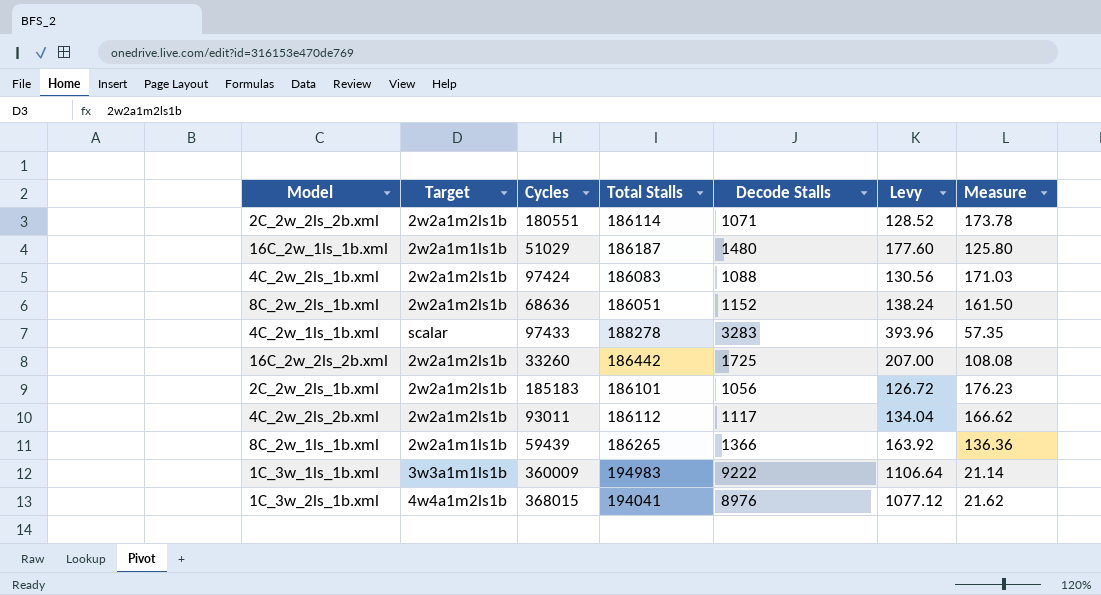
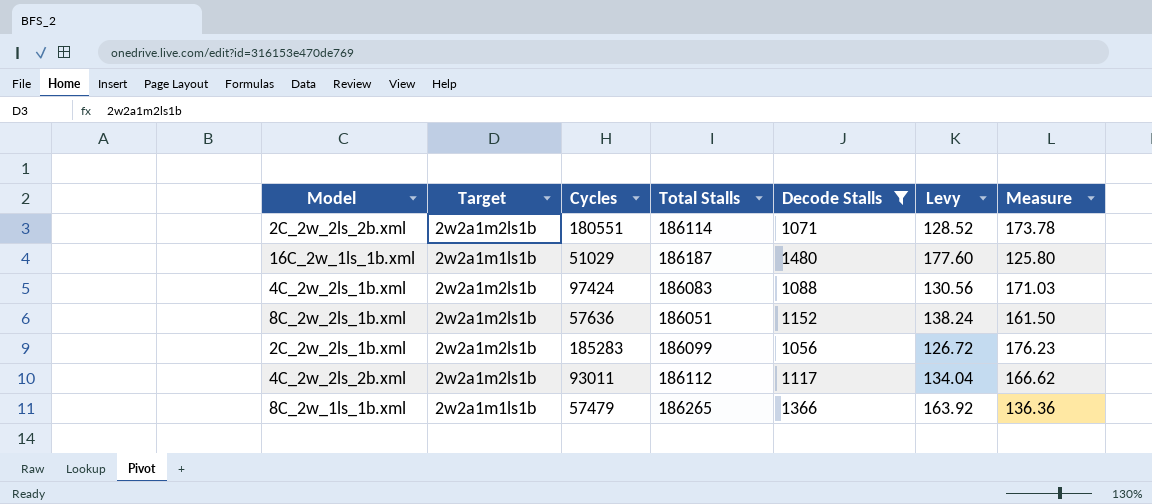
filter: none -> Decode Stalls <= 1480
8C_2w_2ls_1b.xml | Cycles: 68636 -> 57636
2C_2w_2ls_1b.xml | Cycles: 185183 -> 185283
2C_2w_2ls_1b.xml | Total Stalls: 186101 -> 186099
8C_2w_1ls_1b.xml | Cycles: 59439 -> 57479

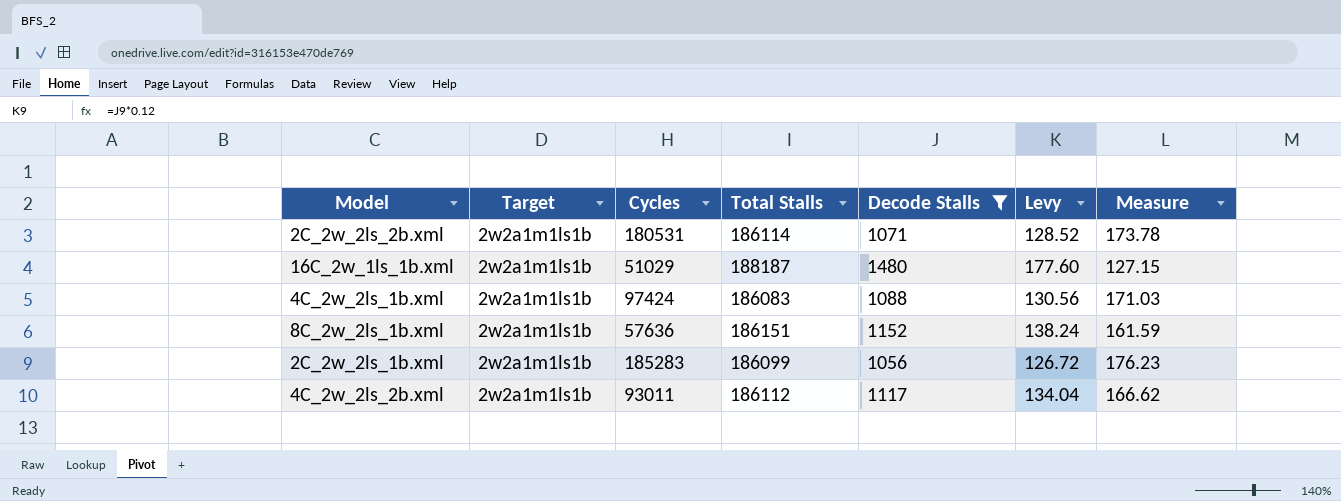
row 8C_2w_1ls_1b.xml: 2w2a1m1ls1b | 57479 | 186265 | 1366 | 163.92 | 136.36 -> none
2C_2w_2ls_2b.xml | Target: 2w2a1m2ls1b -> 2w2a1m1ls1b
2C_2w_2ls_2b.xml | Cycles: 180551 -> 180531
16C_2w_1ls_1b.xml | Total Stalls: 186187 -> 188187
16C_2w_1ls_1b.xml | Measure: 125.80 -> 127.15
4C_2w_2ls_1b.xml | Target: 2w2a1m2ls1b -> 2w2a1m1ls1b
8C_2w_2ls_1b.xml | Target: 2w2a1m2ls1b -> 2w2a1m1ls1b
8C_2w_2ls_1b.xml | Total Stalls: 186051 -> 186151
8C_2w_2ls_1b.xml | Measure: 161.50 -> 161.59
2C_2w_2ls_1b.xml | Target: 2w2a1m2ls1b -> 2w2a1m1ls1b
4C_2w_2ls_2b.xml | Target: 2w2a1m2ls1b -> 2w2a1m1ls1b

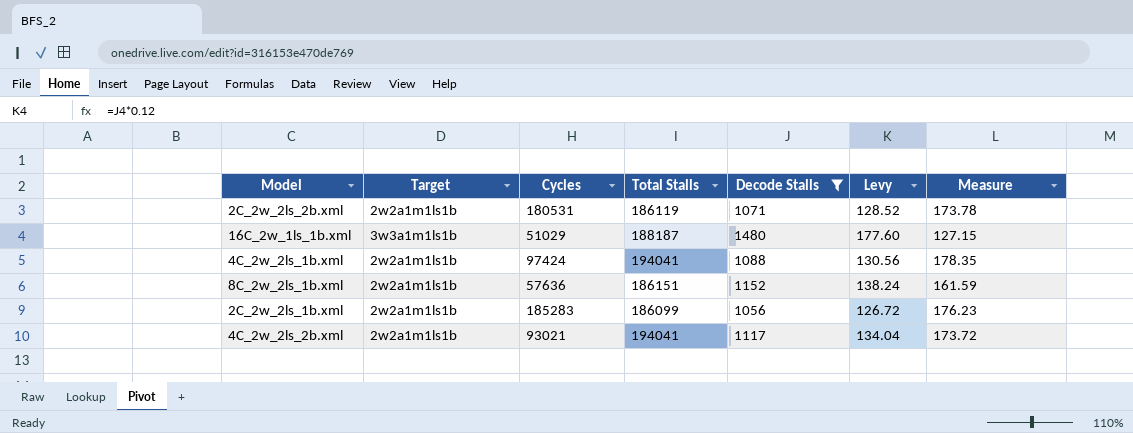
2C_2w_2ls_2b.xml | Total Stalls: 186114 -> 186119
16C_2w_1ls_1b.xml | Target: 2w2a1m1ls1b -> 3w3a1m1ls1b
4C_2w_2ls_1b.xml | Total Stalls: 186083 -> 194041
4C_2w_2ls_1b.xml | Measure: 171.03 -> 178.35
4C_2w_2ls_2b.xml | Cycles: 93011 -> 93021
4C_2w_2ls_2b.xml | Total Stalls: 186112 -> 194041
4C_2w_2ls_2b.xml | Measure: 166.62 -> 173.72

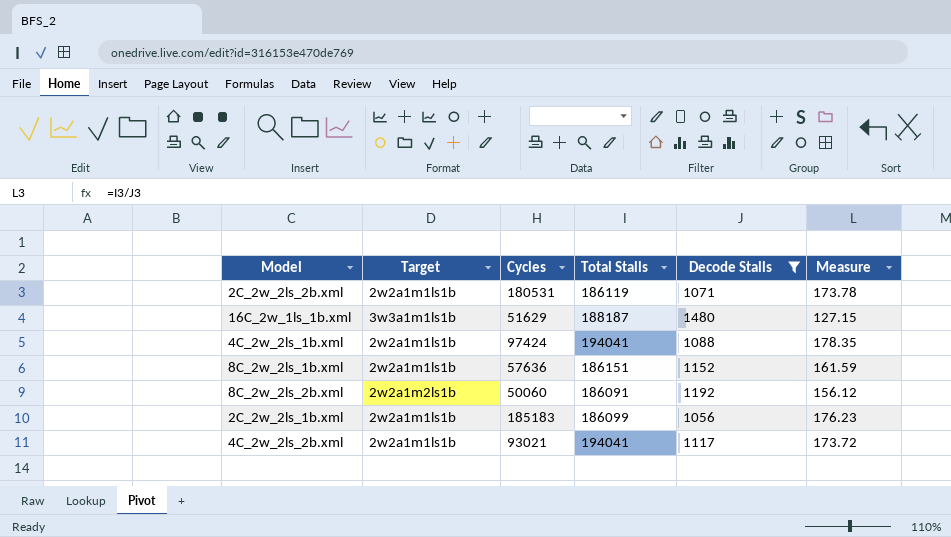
column Levy | formula: [Decode Stalls] * 0.12 -> none
16C_2w_1ls_1b.xml | Cycles: 51029 -> 51629
row 8C_2w_2ls_2b.xml: none -> 2w2a1m2ls1b | 50060 | 186091 | 1192 | 156.12
2C_2w_2ls_1b.xml | Cycles: 185283 -> 185183

